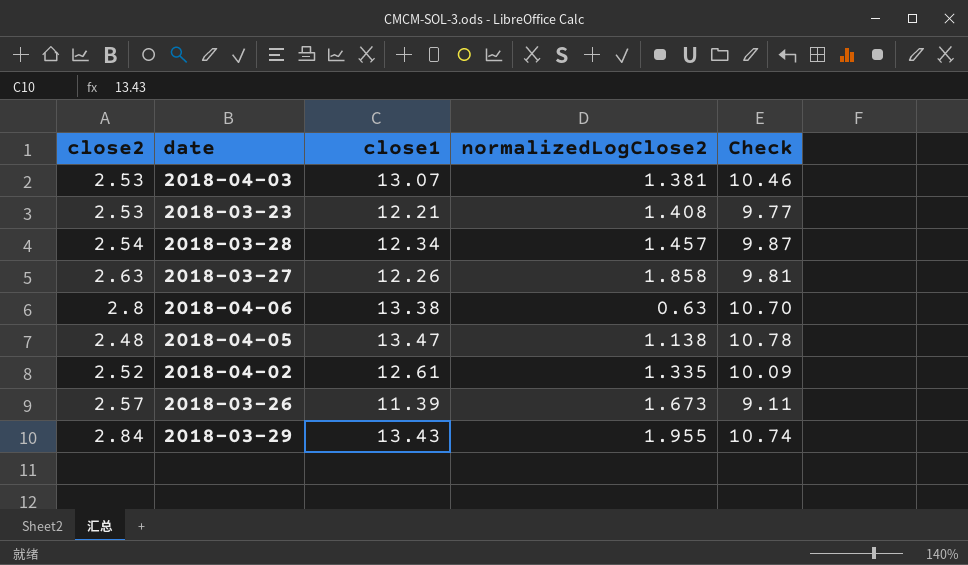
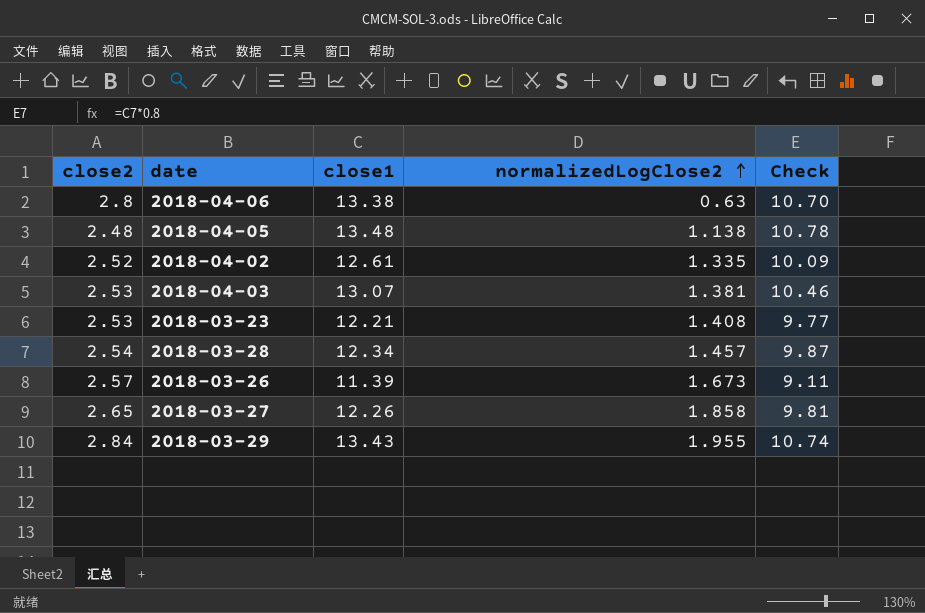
row order: none -> normalizedLogClose2 ascending
2018-04-05 | close1: 13.47 -> 13.48
2018-03-27 | close2: 2.63 -> 2.65

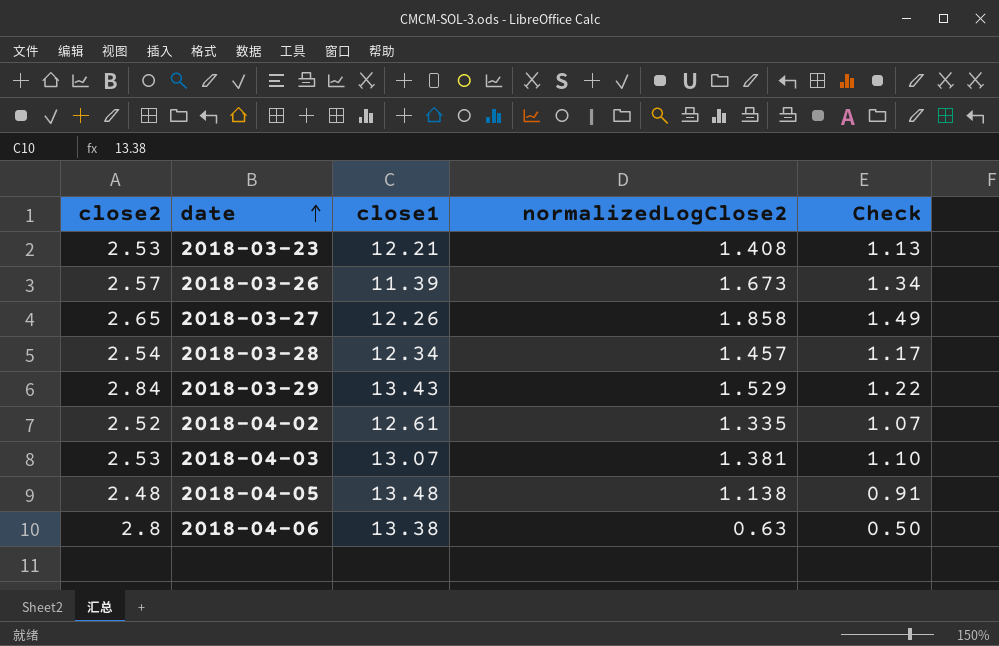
row order: normalizedLogClose2 ascending -> date ascending
column Check | formula: [close1] * 0.8 -> [normalizedLogClose2] * 0.8
2018-03-29 | normalizedLogClose2: 1.955 -> 1.529

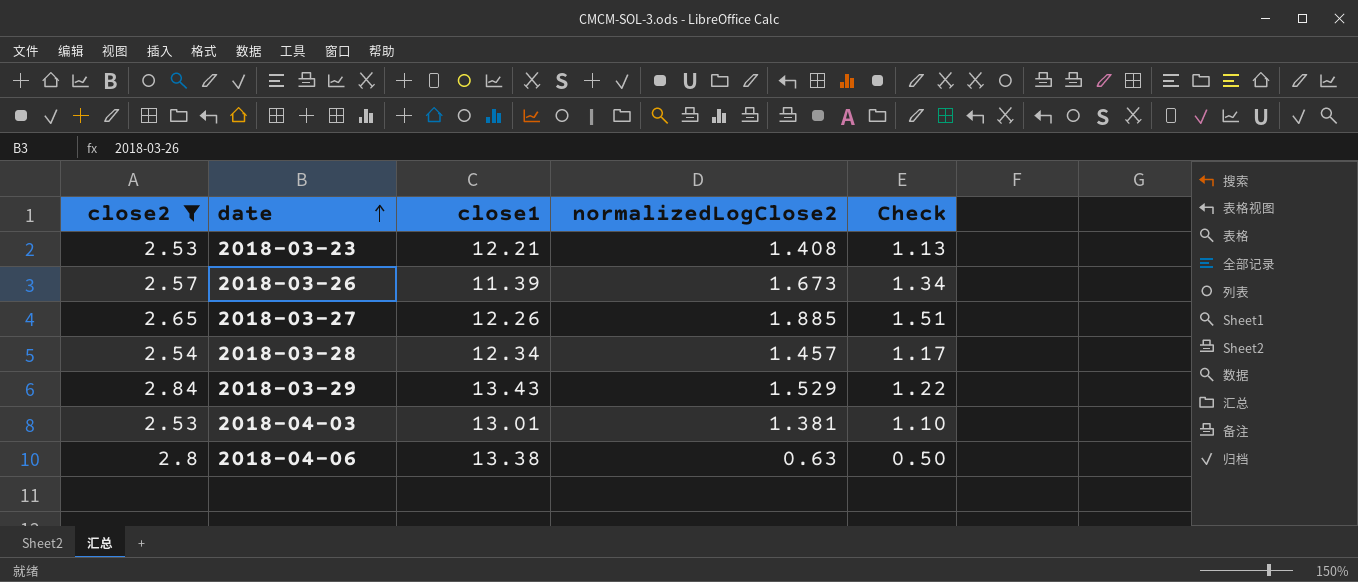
filter: none -> close2 >= 2.53
2018-03-27 | normalizedLogClose2: 1.858 -> 1.885
2018-03-27 | Check: 1.49 -> 1.51
2018-04-03 | close1: 13.07 -> 13.01

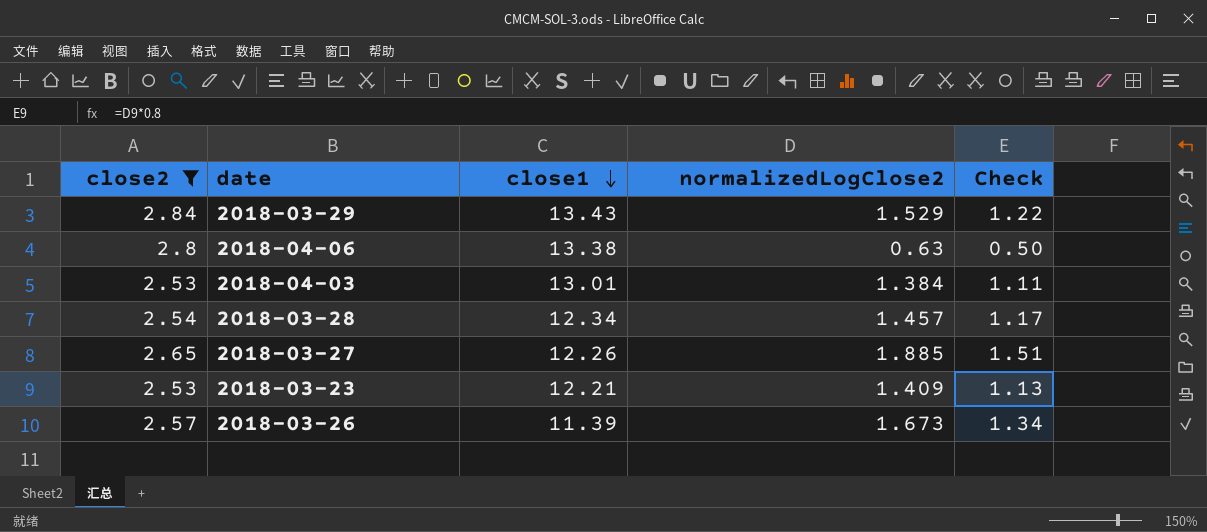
row order: date ascending -> close1 descending
2018-04-03 | normalizedLogClose2: 1.381 -> 1.384
2018-04-03 | Check: 1.10 -> 1.11
2018-03-23 | normalizedLogClose2: 1.408 -> 1.409

